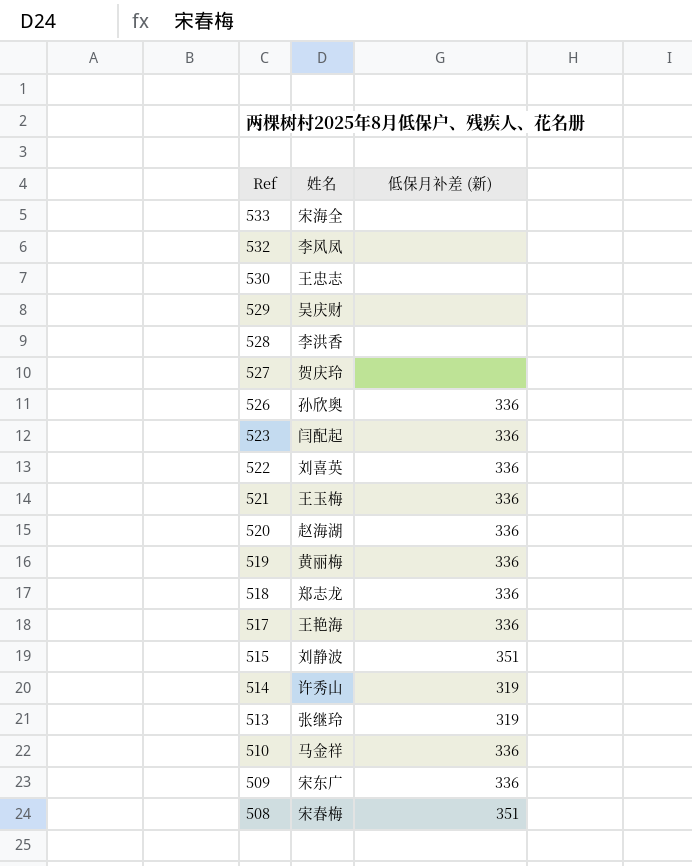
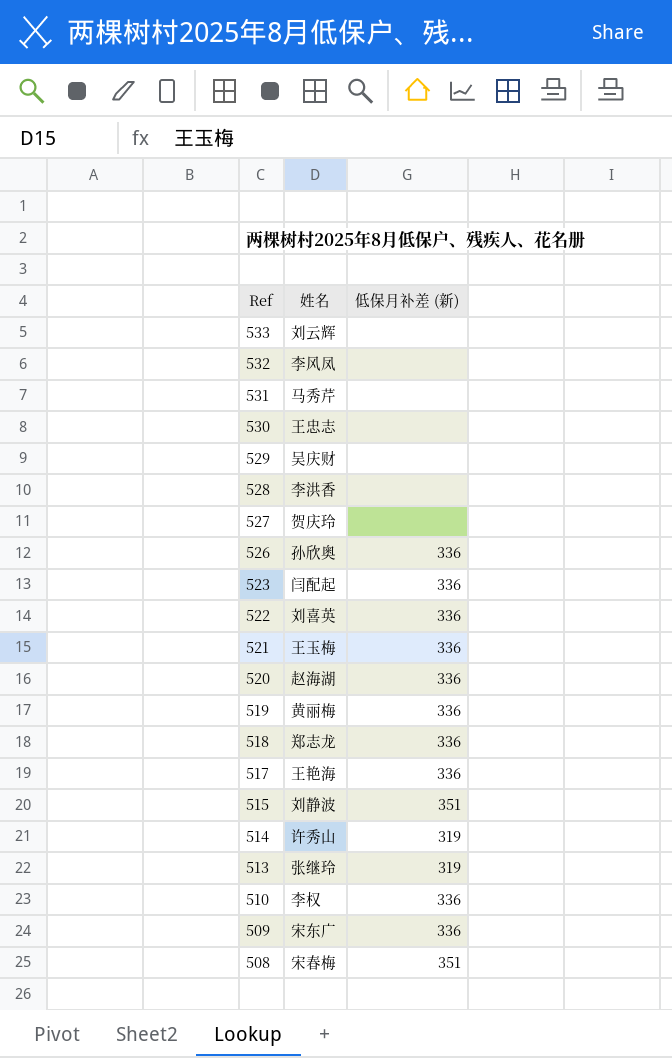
533 | 姓名: 宋海全 -> 刘云辉
row 531: none -> 马秀芹 | none
510 | 姓名: 马金祥 -> 李权

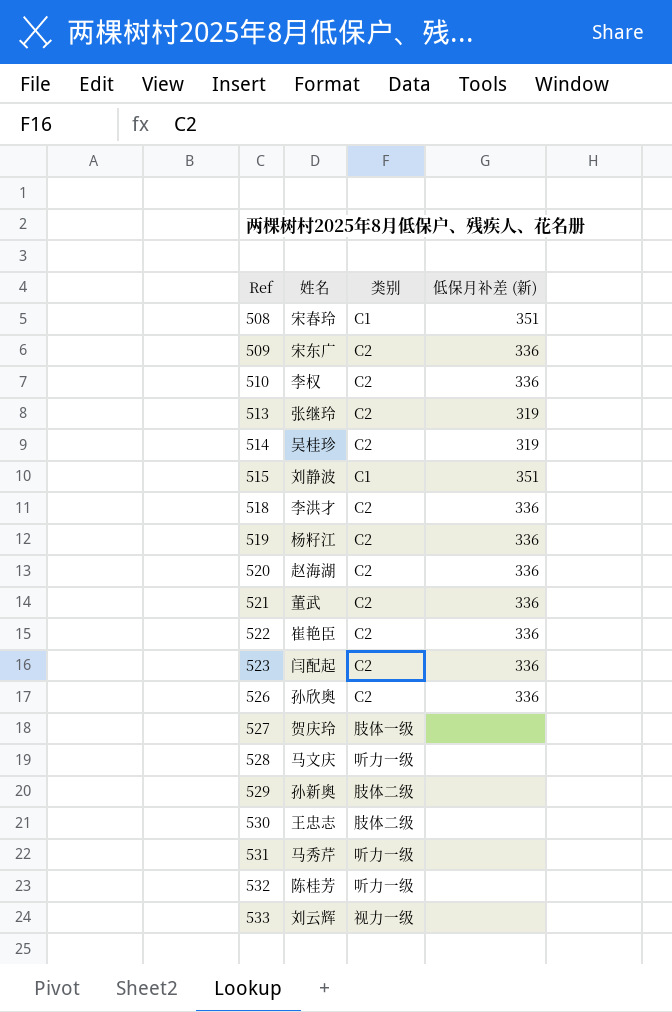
row order: Ref descending -> Ref ascending
column 类别 | position: none -> 3
row 517: 王艳海 | 336 -> none
508 | 姓名: 宋春梅 -> 宋春玲
514 | 姓名: 许秀山 -> 吴桂珍
518 | 姓名: 郑志龙 -> 李洪才
519 | 姓名: 黄丽梅 -> 杨籽江
521 | 姓名: 王玉梅 -> 董武
522 | 姓名: 刘喜英 -> 崔艳臣
528 | 姓名: 李洪香 -> 马文庆
529 | 姓名: 吴庆财 -> 孙新奥
532 | 姓名: 李风凤 -> 陈桂芳

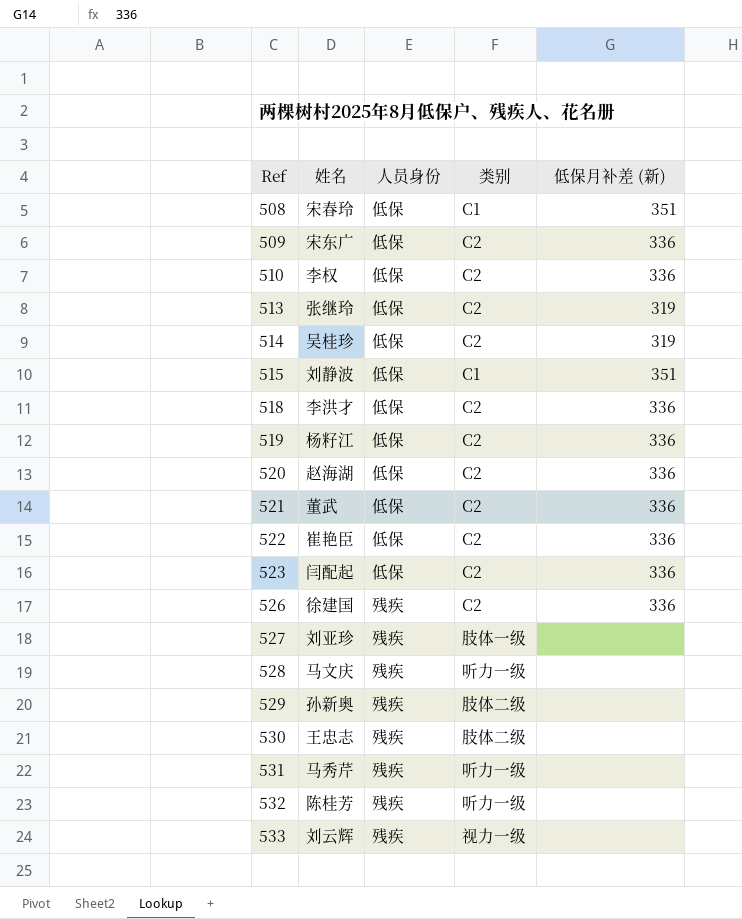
column 人员身份 | position: none -> 3
526 | 姓名: 孙欣奥 -> 徐建国
527 | 姓名: 贺庆玲 -> 刘亚珍

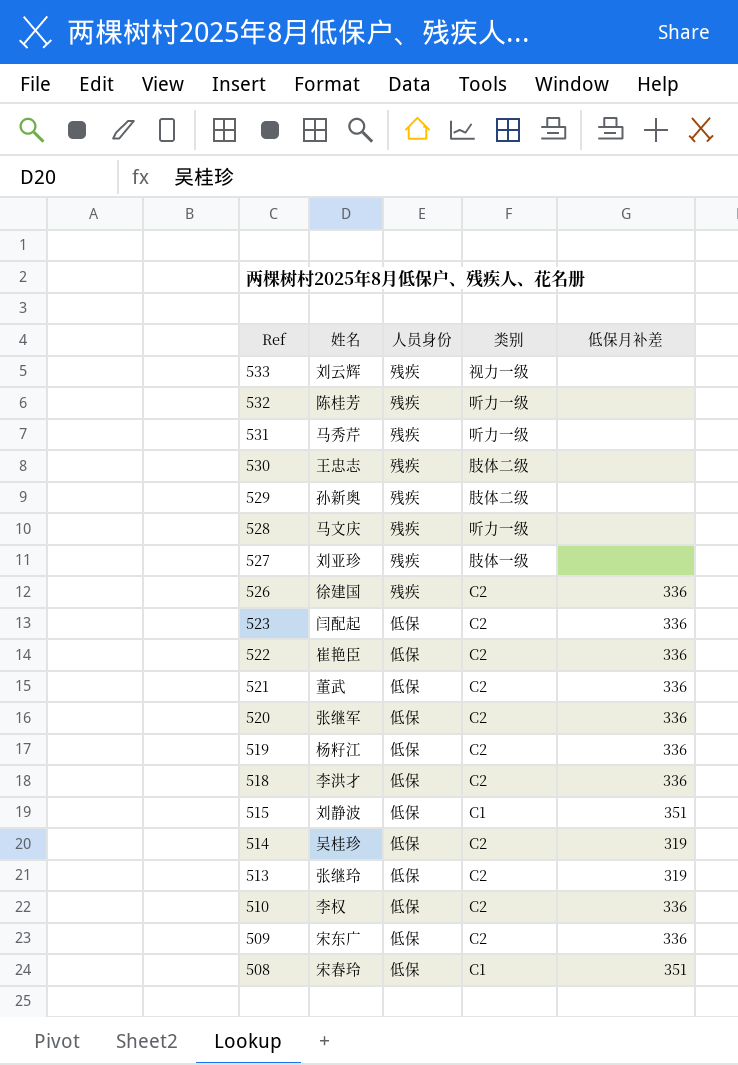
row order: Ref ascending -> Ref descending
column name: 低保月补差 (新) -> 低保月补差
520 | 姓名: 赵海湖 -> 张继军

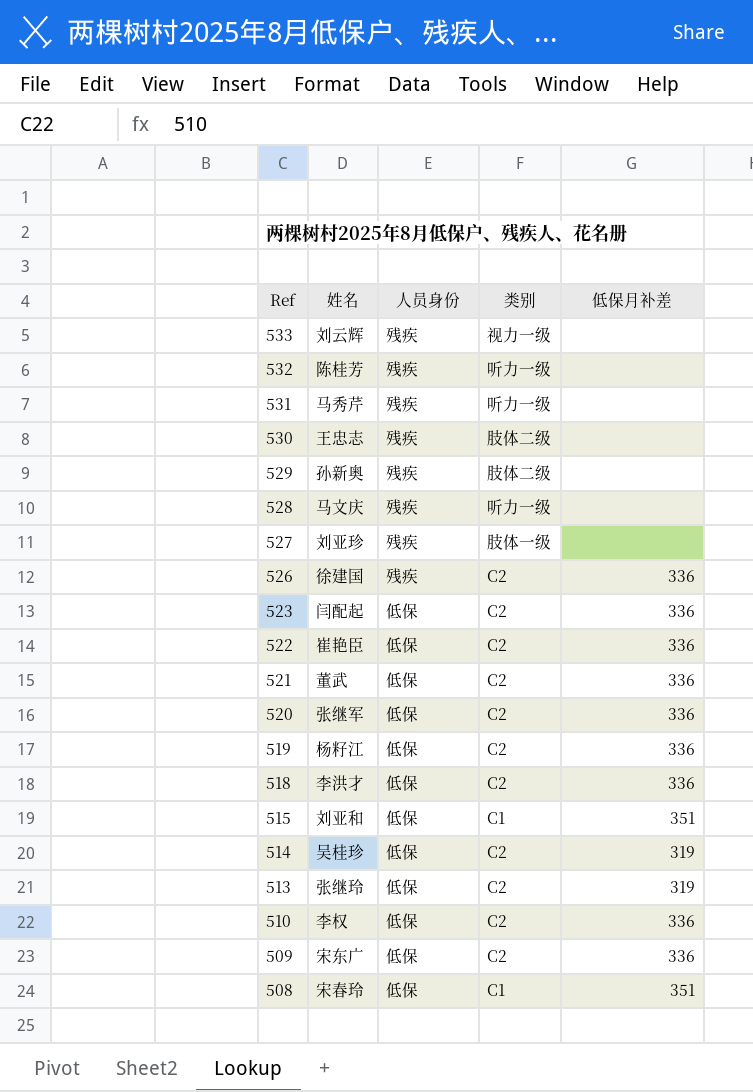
515 | 姓名: 刘静波 -> 刘亚和

